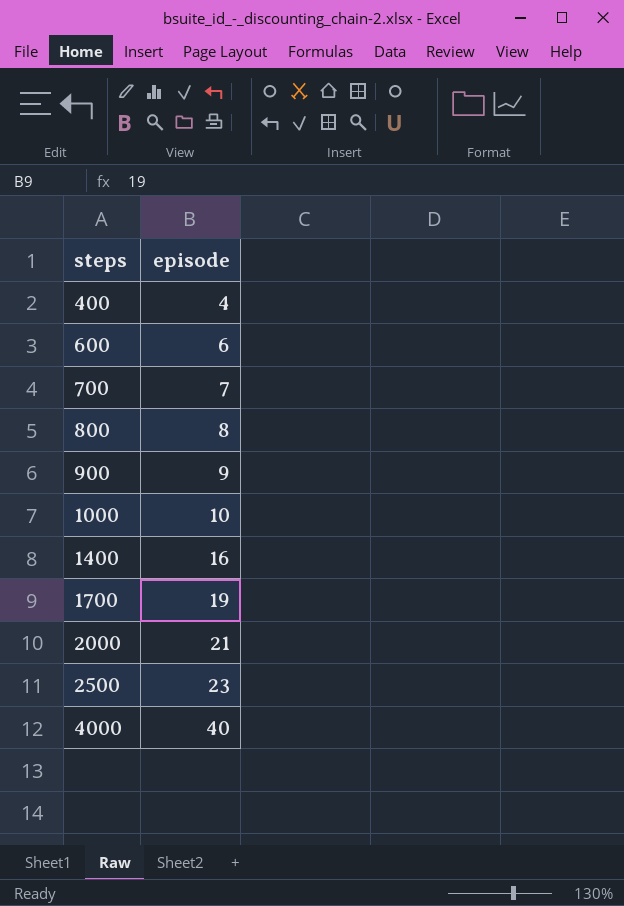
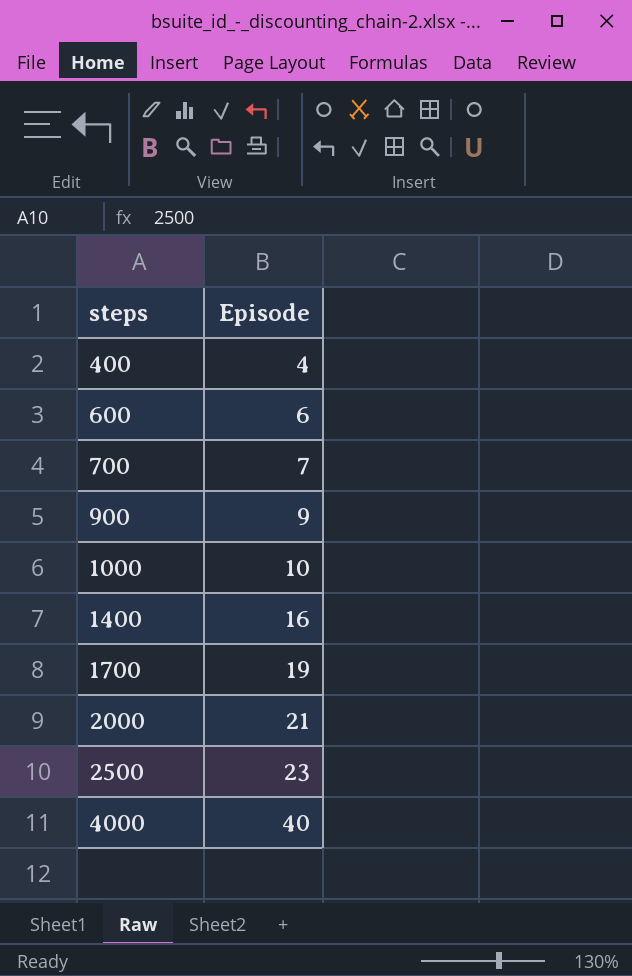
column name: episode -> Episode
row 800: 8 -> none

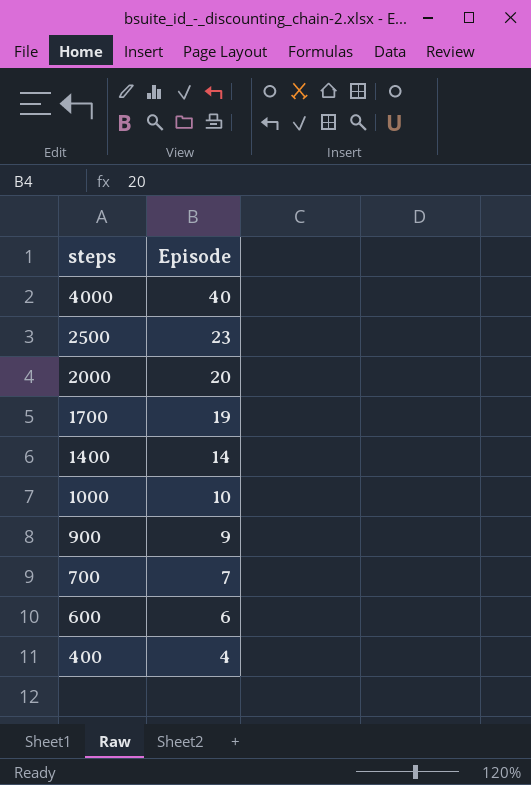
row order: steps ascending -> steps descending
2000 | Episode: 21 -> 20
1400 | Episode: 16 -> 14

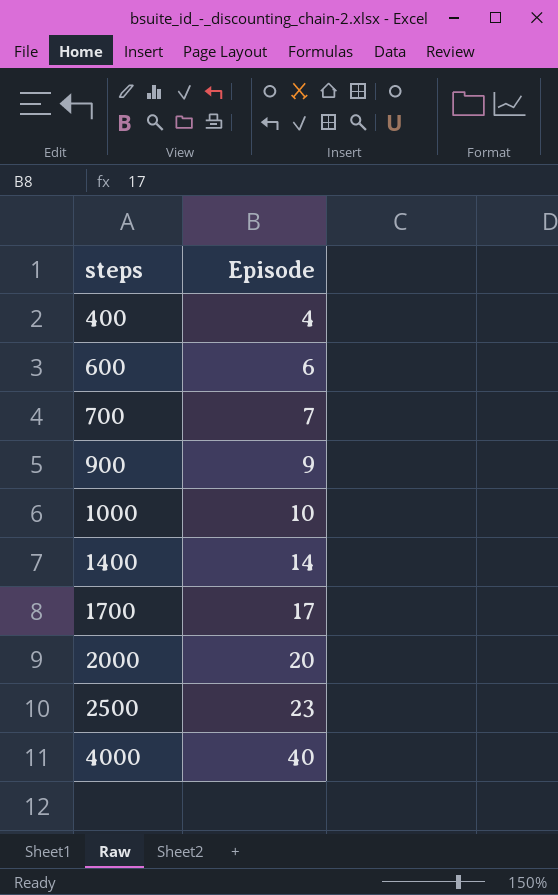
row order: steps descending -> steps ascending
1700 | Episode: 19 -> 17

